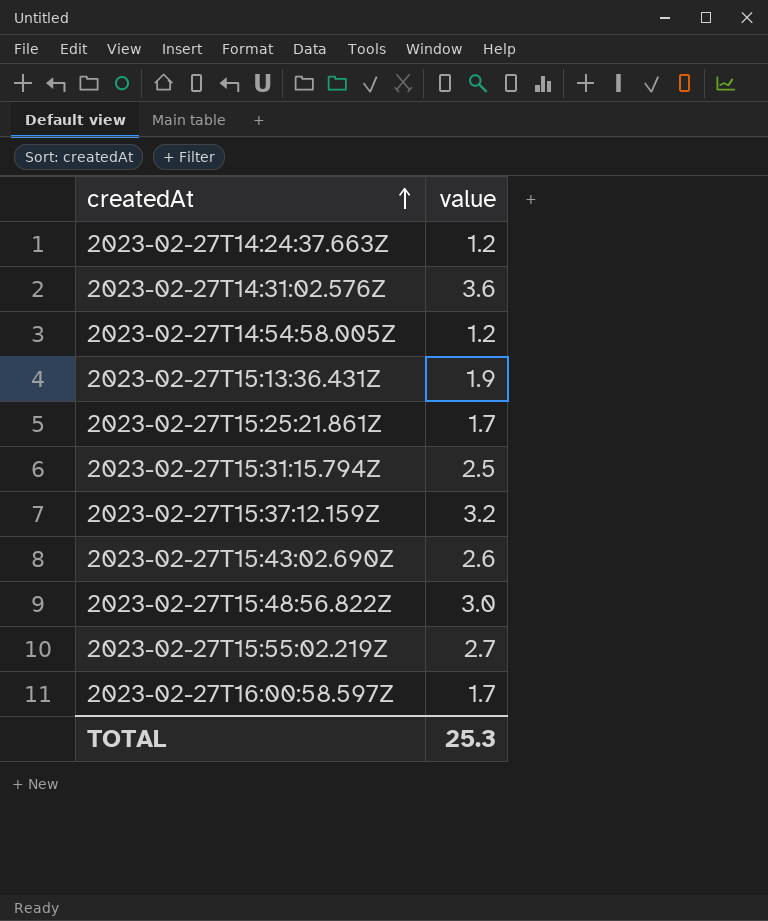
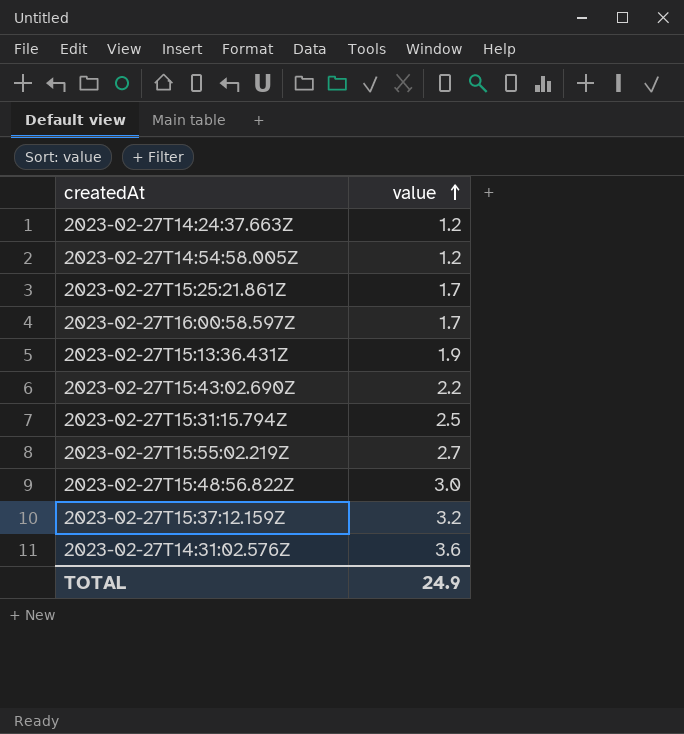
row order: createdAt ascending -> value ascending
2023-02-27T15:43:02.690Z | value: 2.6 -> 2.2
TOTAL | value: 25.3 -> 24.9

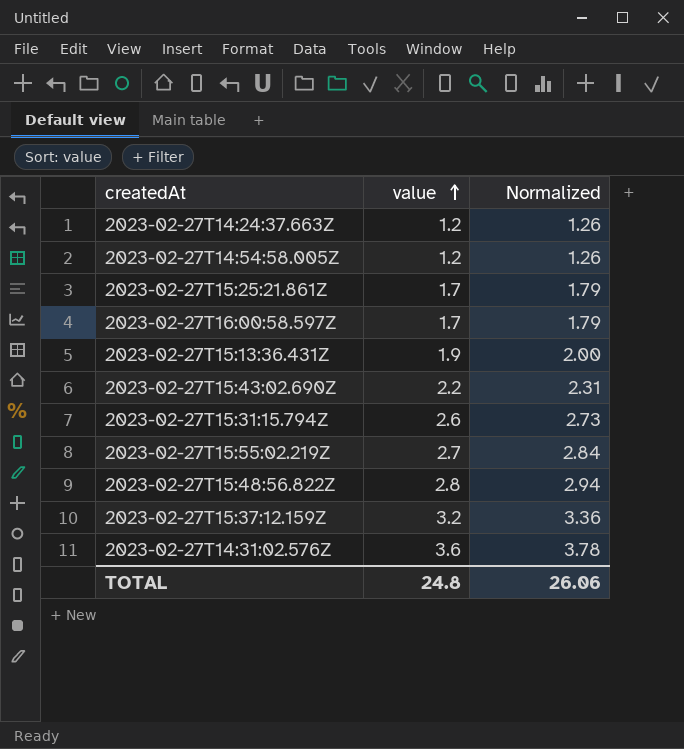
column Normalized | formula: none -> [value] * 1.05
2023-02-27T15:31:15.794Z | value: 2.5 -> 2.6
2023-02-27T15:48:56.822Z | value: 3.0 -> 2.8
TOTAL | value: 24.9 -> 24.8

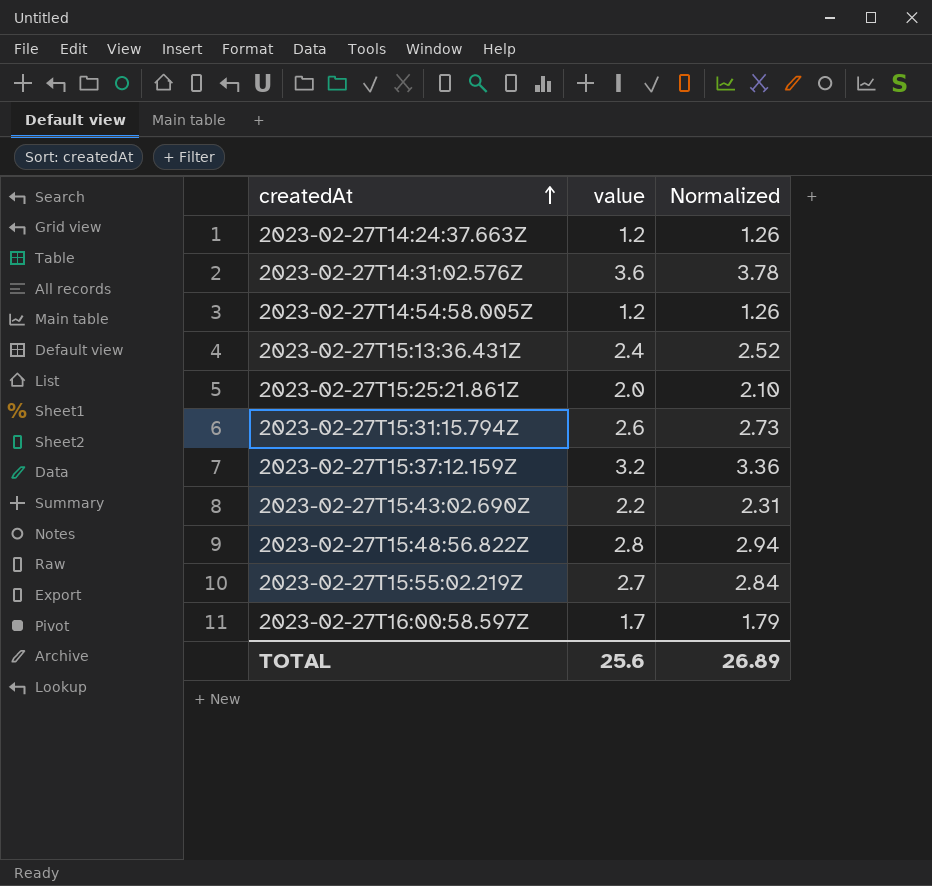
row order: value ascending -> createdAt ascending
2023-02-27T15:13:36.431Z | value: 1.9 -> 2.4
2023-02-27T15:13:36.431Z | Normalized: 2.00 -> 2.52
2023-02-27T15:25:21.861Z | value: 1.7 -> 2.0
2023-02-27T15:25:21.861Z | Normalized: 1.79 -> 2.10
TOTAL | value: 24.8 -> 25.6
TOTAL | Normalized: 26.06 -> 26.89

